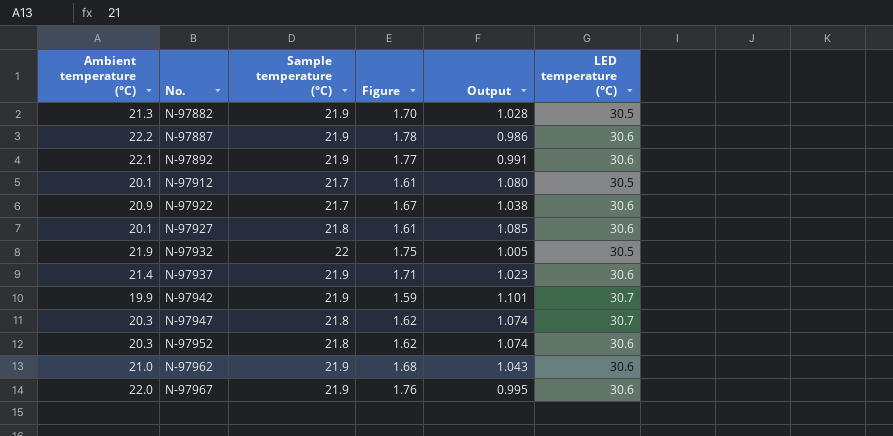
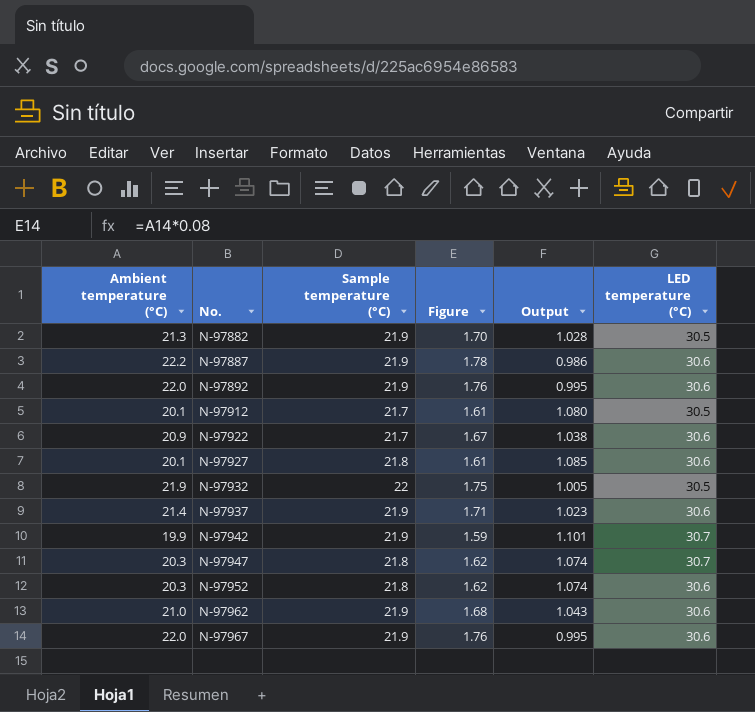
N-97892 | Ambient temperature (°C): 22.1 -> 22.0
N-97892 | Figure: 1.77 -> 1.76
N-97892 | Output: 0.991 -> 0.995

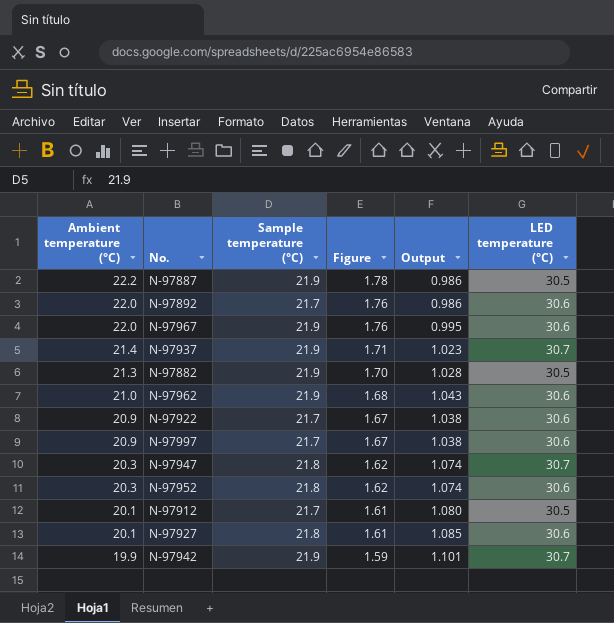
row order: No. ascending -> Ambient temperature (°C) descending
row N-97932: 21.9 | 22 | 1.75 | 1.005 | 30.5 -> none
N-97887 | LED temperature (°C): 30.6 -> 30.5
N-97892 | Sample temperature (°C): 21.9 -> 21.7
N-97892 | Output: 0.995 -> 0.986
N-97937 | LED temperature (°C): 30.6 -> 30.7
row N-97997: none -> 20.9 | 21.7 | 1.67 | 1.038 | 30.6

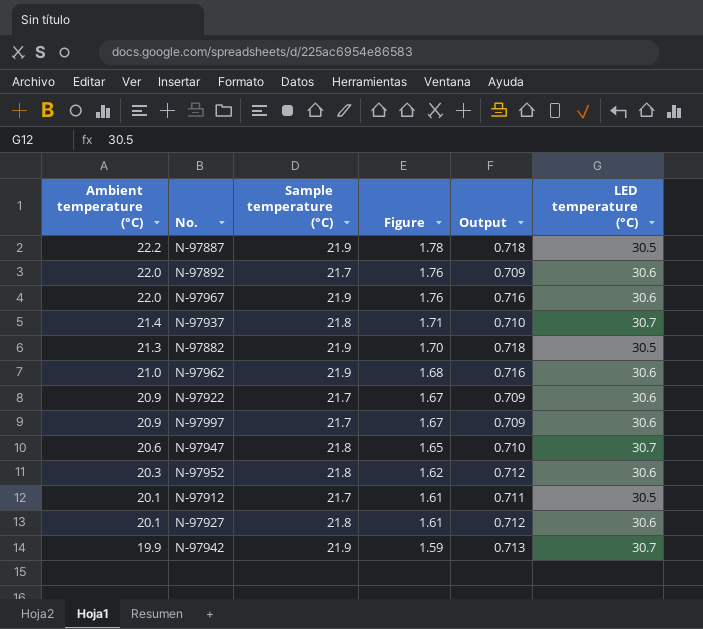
column Output | formula: [Sample temperature (°C)] / [Ambient temperature (°C)] -> [Sample temperature (°C)] / [LED temperature (°C)]
N-97937 | Sample temperature (°C): 21.9 -> 21.8
N-97947 | Ambient temperature (°C): 20.3 -> 20.6
N-97947 | Figure: 1.62 -> 1.65

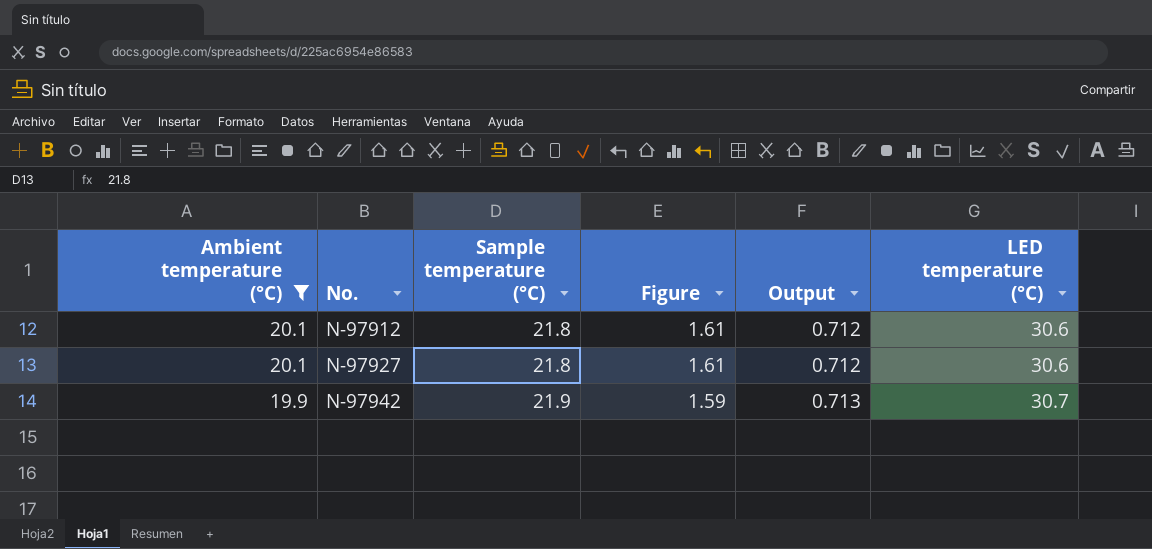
filter: none -> Ambient temperature (°C) <= 20.1
N-97912 | Sample temperature (°C): 21.7 -> 21.8
N-97912 | Output: 0.711 -> 0.712
N-97912 | LED temperature (°C): 30.5 -> 30.6

